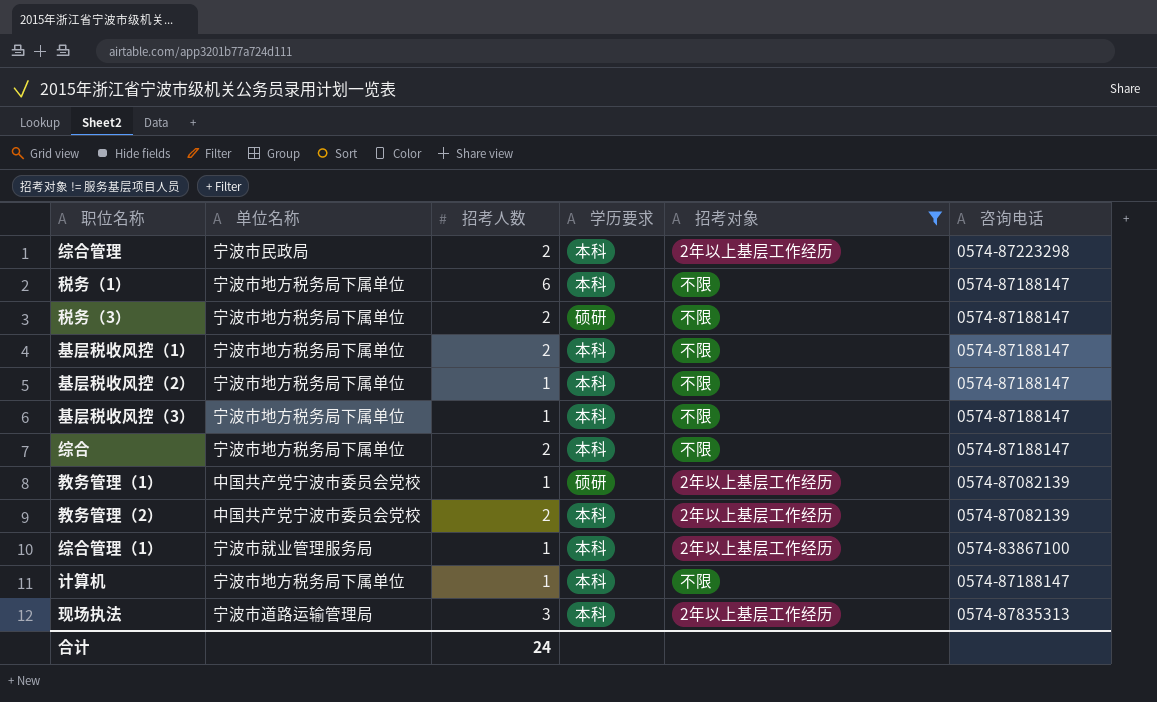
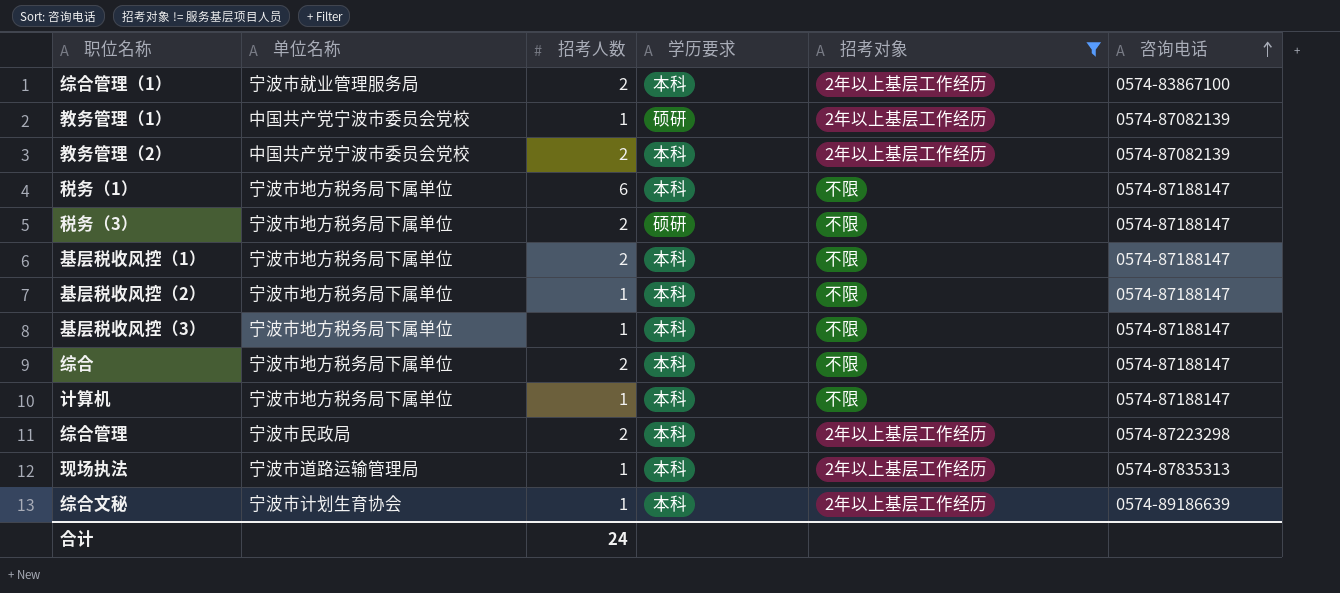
row order: none -> 咨询电话 ascending
综合管理（1） | 招考人数: 1 -> 2
现场执法 | 招考人数: 3 -> 1
row 综合文秘: none -> 宁波市计划生育协会 | 1 | 本科 | 2年以上基层工作经历 | 0574-89186639

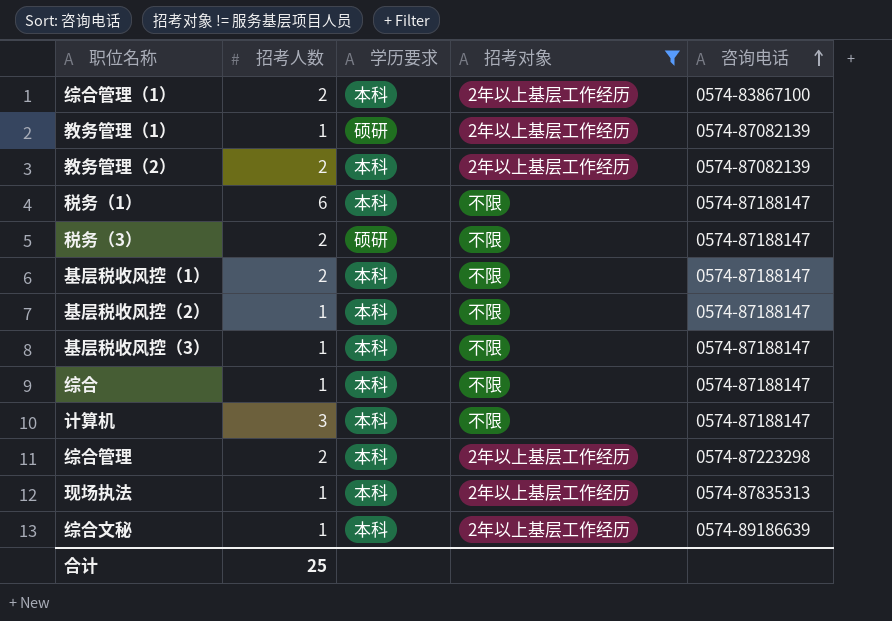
column 单位名称 | position: 2 -> none
综合 | 招考人数: 2 -> 1
计算机 | 招考人数: 1 -> 3
合计 | 招考人数: 24 -> 25

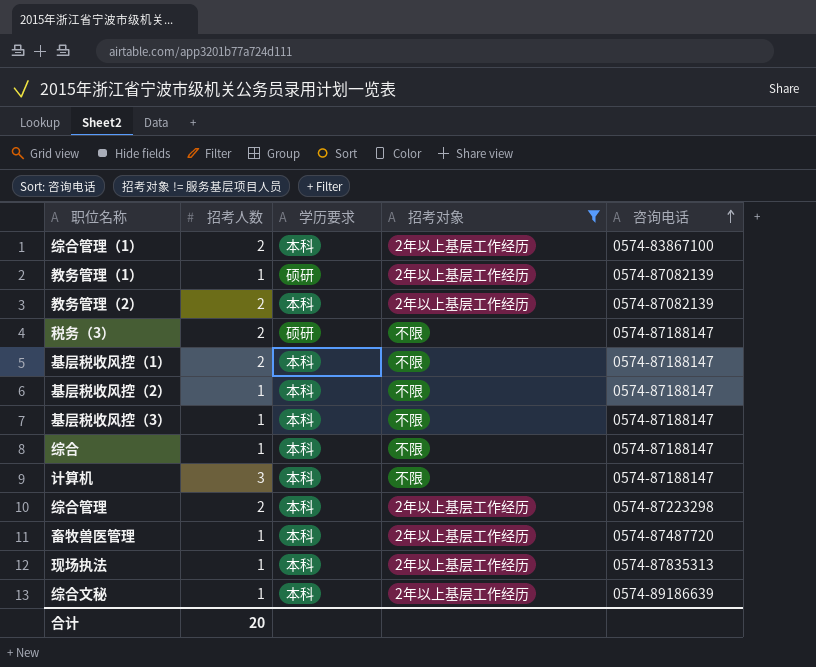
row 税务（1）: 6 | 本科 | 不限 | 0574-87188147 -> none
row 畜牧兽医管理: none -> 1 | 本科 | 2年以上基层工作经历 | 0574-87487720
合计 | 招考人数: 25 -> 20

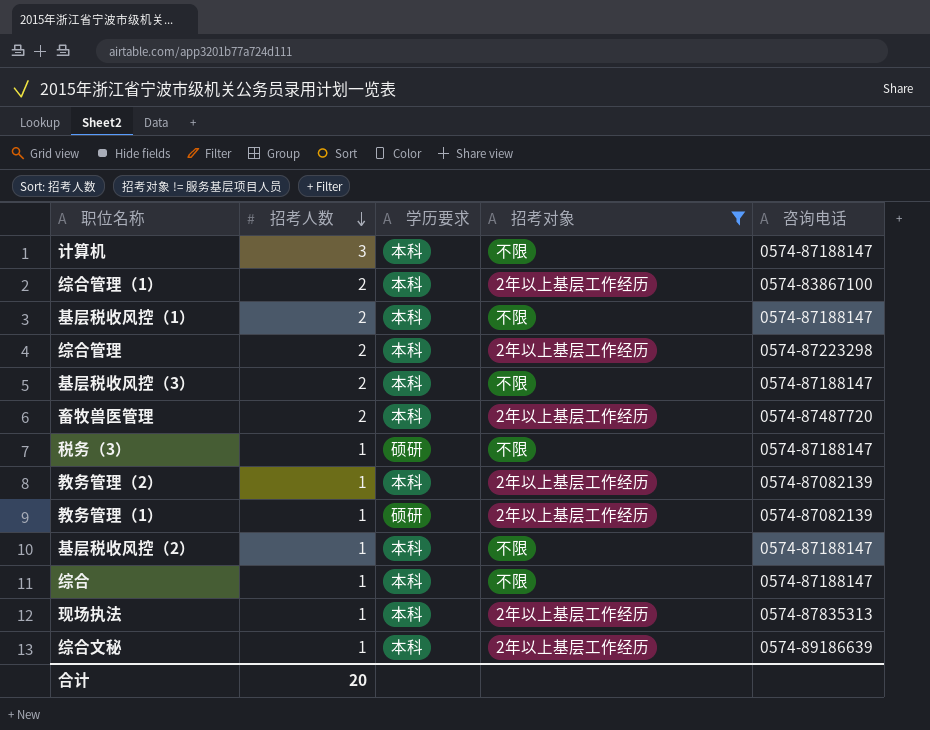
row order: 咨询电话 ascending -> 招考人数 descending
基层税收风控（3） | 招考人数: 1 -> 2
畜牧兽医管理 | 招考人数: 1 -> 2
税务（3） | 招考人数: 2 -> 1
教务管理（2） | 招考人数: 2 -> 1

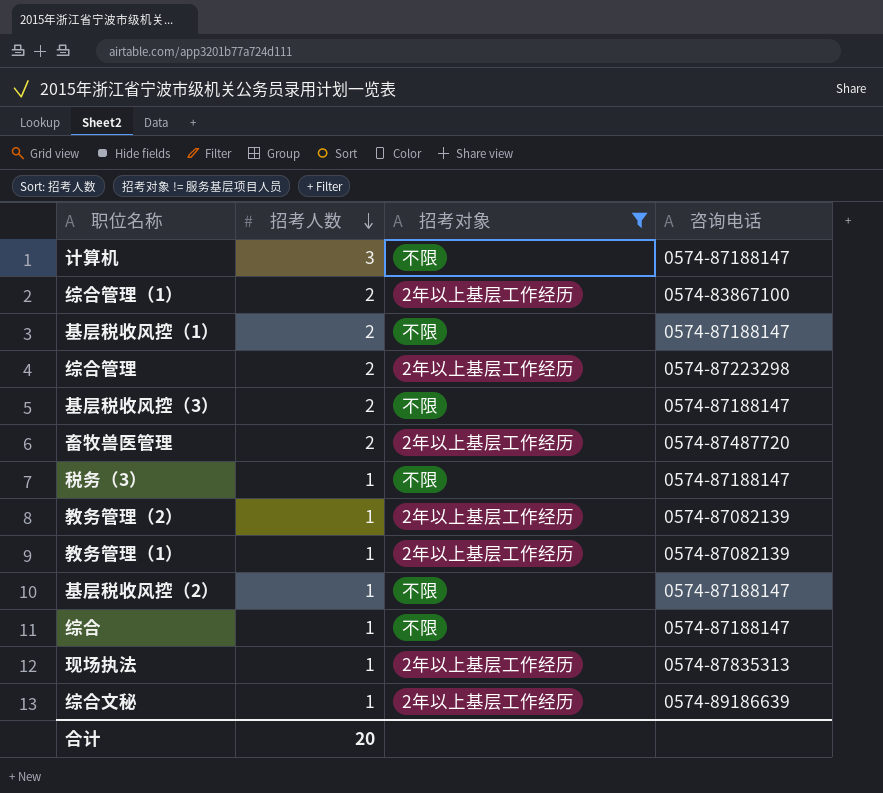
column 学历要求 | position: 3 -> none

